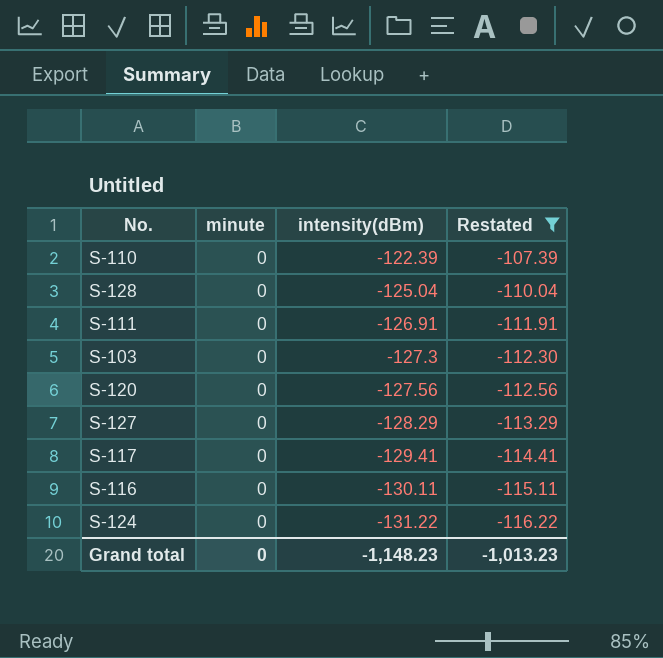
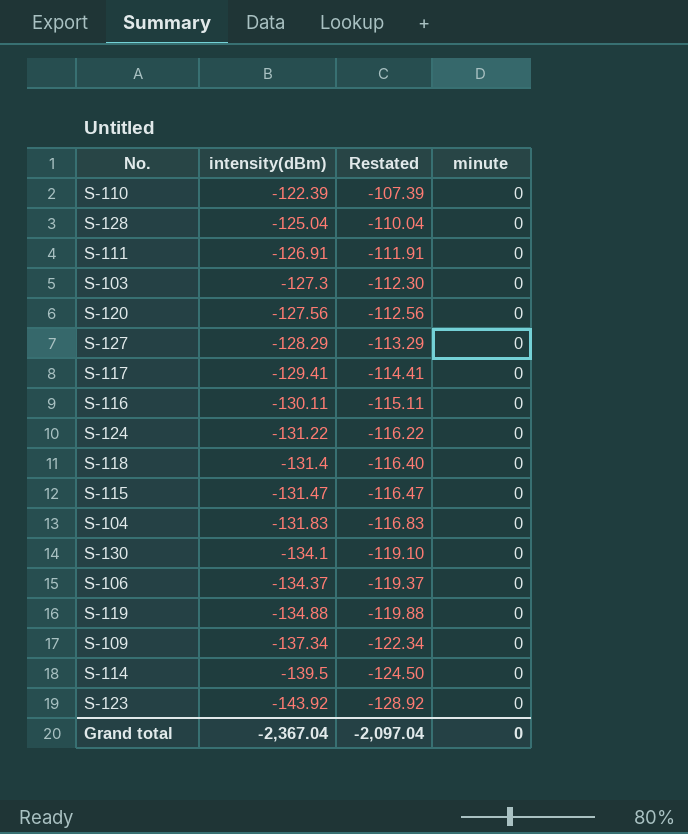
filter: Restated >= -116.22 -> none
column minute | position: 2 -> 4
Grand total | intensity(dBm): -1,148.23 -> -2,367.04
Grand total | Restated: -1,013.23 -> -2,097.04

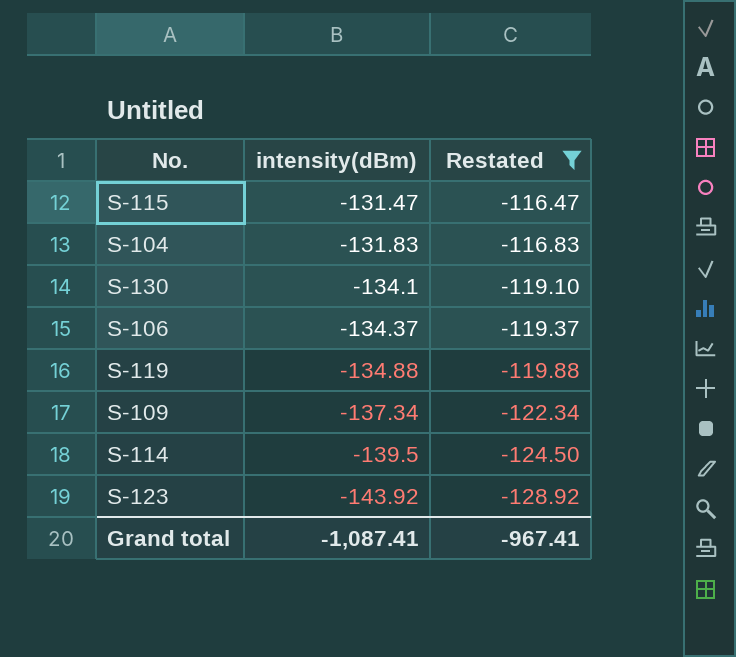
filter: none -> Restated <= -116.47
column minute | position: 4 -> none
Grand total | intensity(dBm): -2,367.04 -> -1,087.41
Grand total | Restated: -2,097.04 -> -967.41

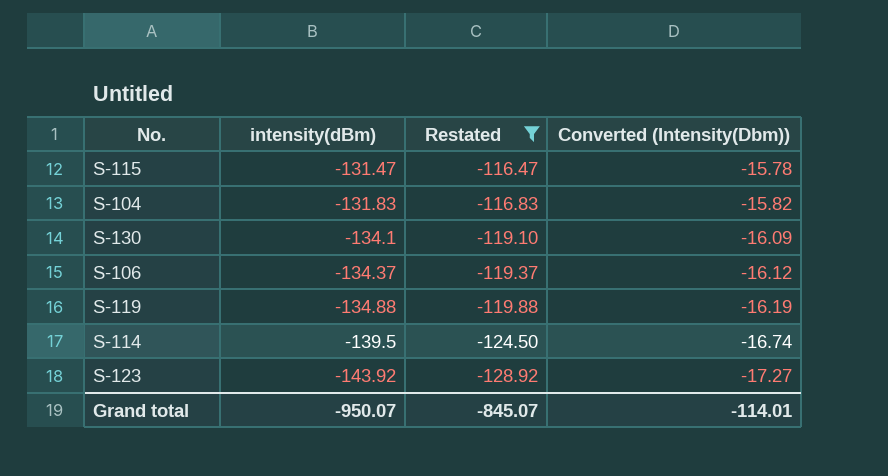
column Converted (Intensity(Dbm)) | formula: none -> [intensity(dBm)] * 0.12
row S-109: -137.34 | -122.34 -> none
Grand total | intensity(dBm): -1,087.41 -> -950.07
Grand total | Restated: -967.41 -> -845.07

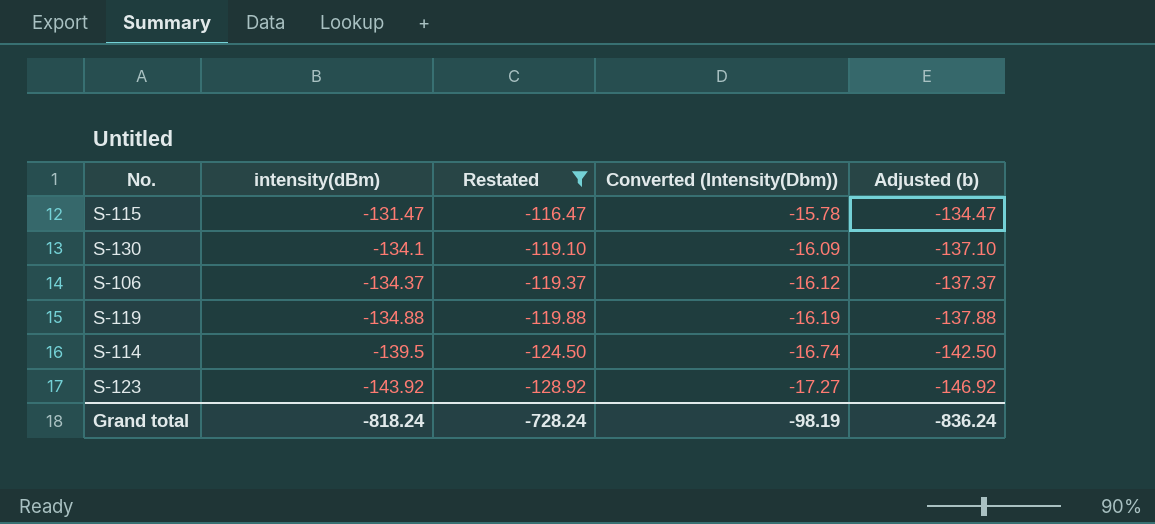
column Adjusted (b) | formula: none -> [intensity(dBm)] - 3
row S-104: -131.83 | -116.83 | -15.82 -> none
Grand total | intensity(dBm): -950.07 -> -818.24
Grand total | Restated: -845.07 -> -728.24
Grand total | Converted (Intensity(Dbm)): -114.01 -> -98.19

